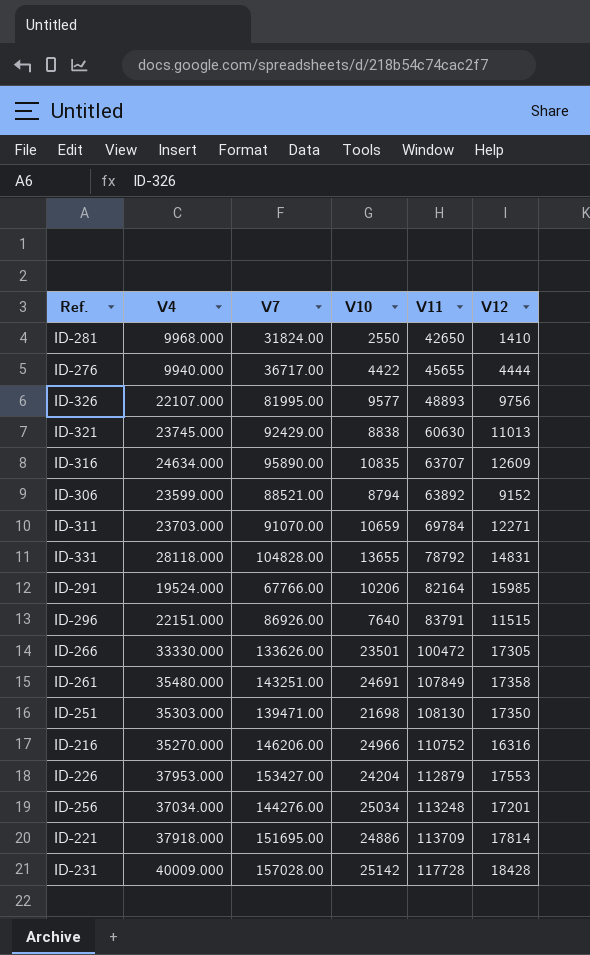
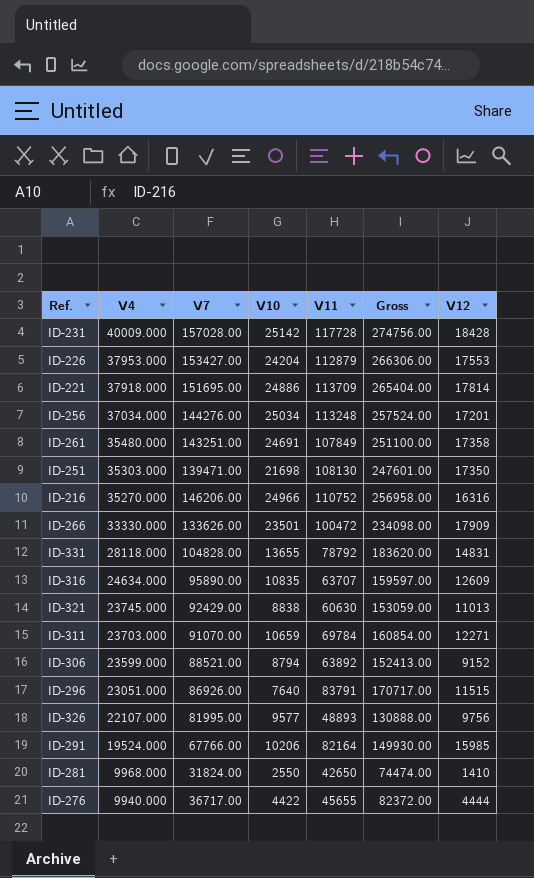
row order: V11 ascending -> V4 descending
column Gross | formula: none -> [V7] + [V11]
ID-266 | V12: 17305 -> 17909
ID-296 | V4: 22151.000 -> 23051.000

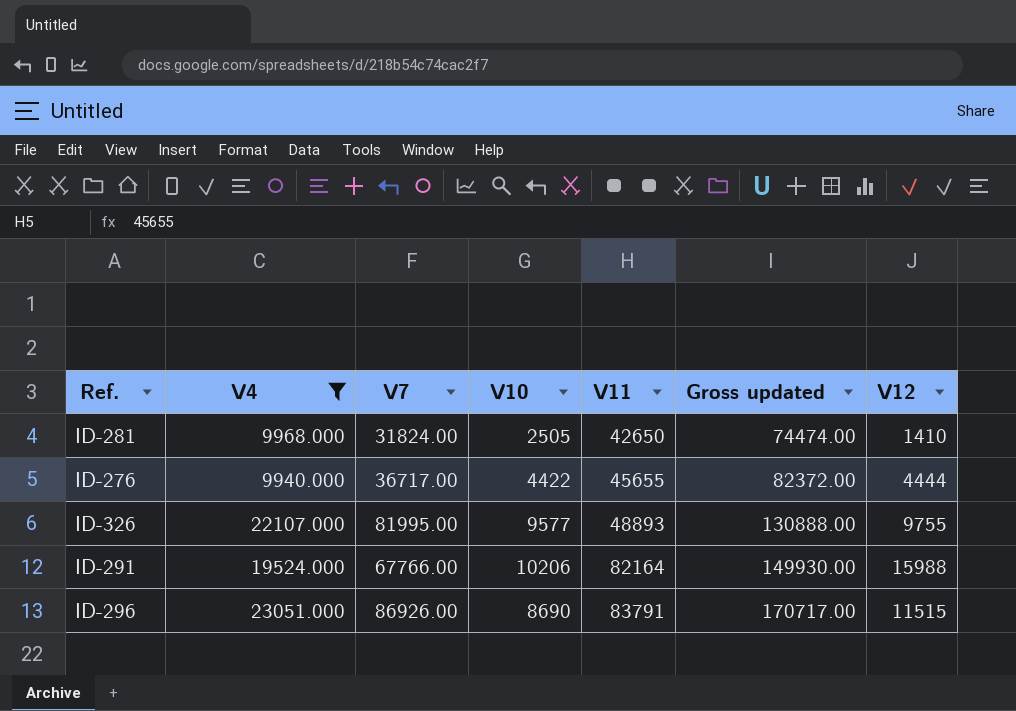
filter: none -> V4 <= 23051.000
row order: V4 descending -> V11 ascending
column name: Gross -> Gross updated
ID-281 | V10: 2550 -> 2505
ID-326 | V12: 9756 -> 9755
ID-291 | V12: 15985 -> 15988
ID-296 | V10: 7640 -> 8690

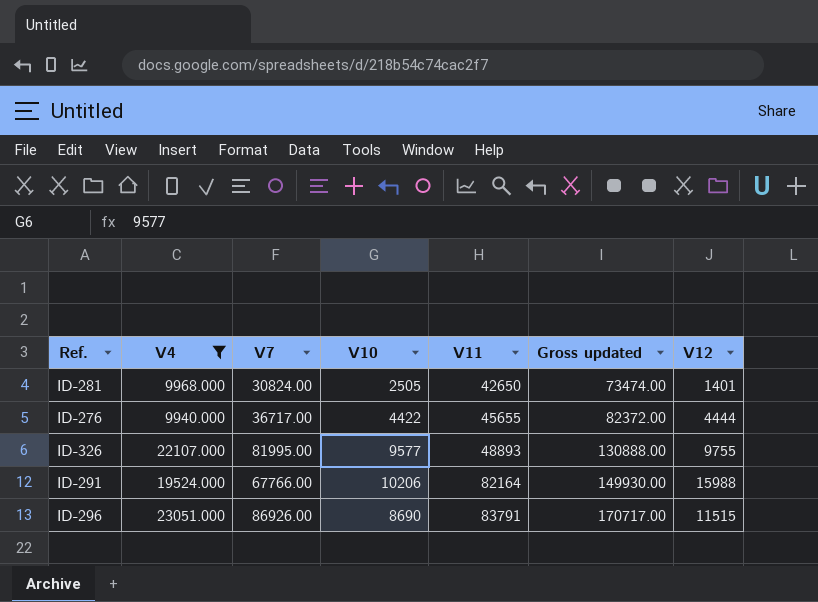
ID-281 | V7: 31824.00 -> 30824.00
ID-281 | Gross updated: 74474.00 -> 73474.00
ID-281 | V12: 1410 -> 1401

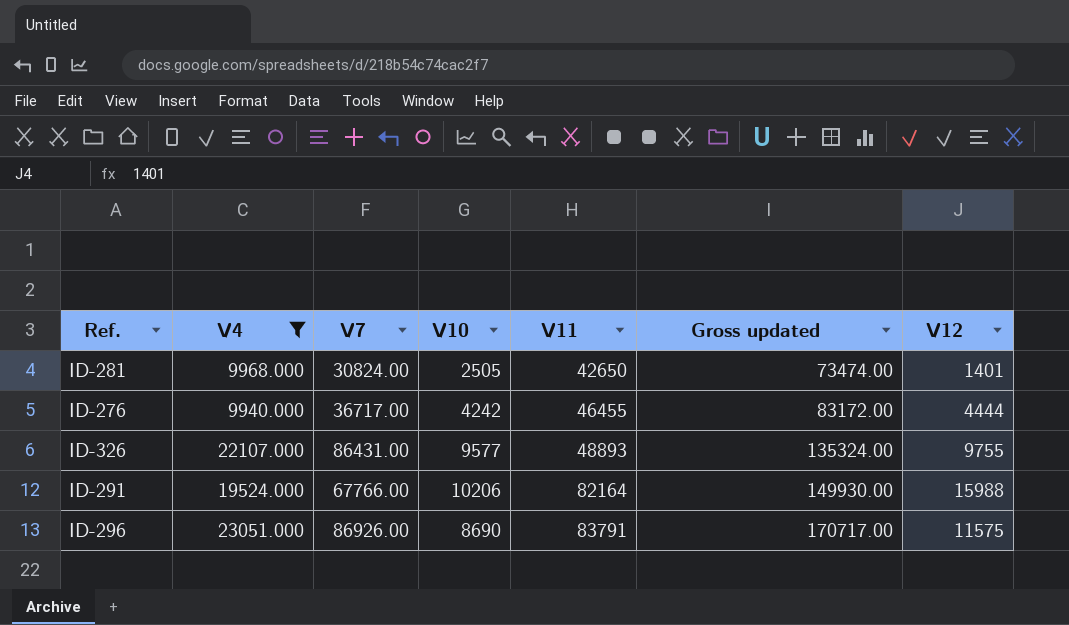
ID-276 | V10: 4422 -> 4242
ID-276 | V11: 45655 -> 46455
ID-276 | Gross updated: 82372.00 -> 83172.00
ID-326 | V7: 81995.00 -> 86431.00
ID-326 | Gross updated: 130888.00 -> 135324.00
ID-296 | V12: 11515 -> 11575

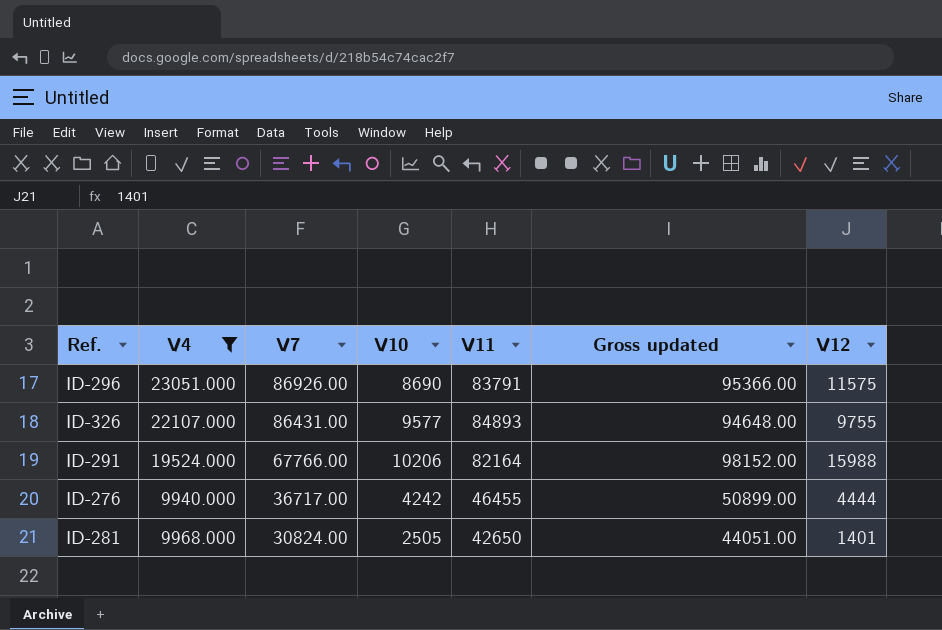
row order: V11 ascending -> V7 descending
column Gross updated | formula: [V7] + [V11] -> [V11] + [V12]
ID-326 | V11: 48893 -> 84893

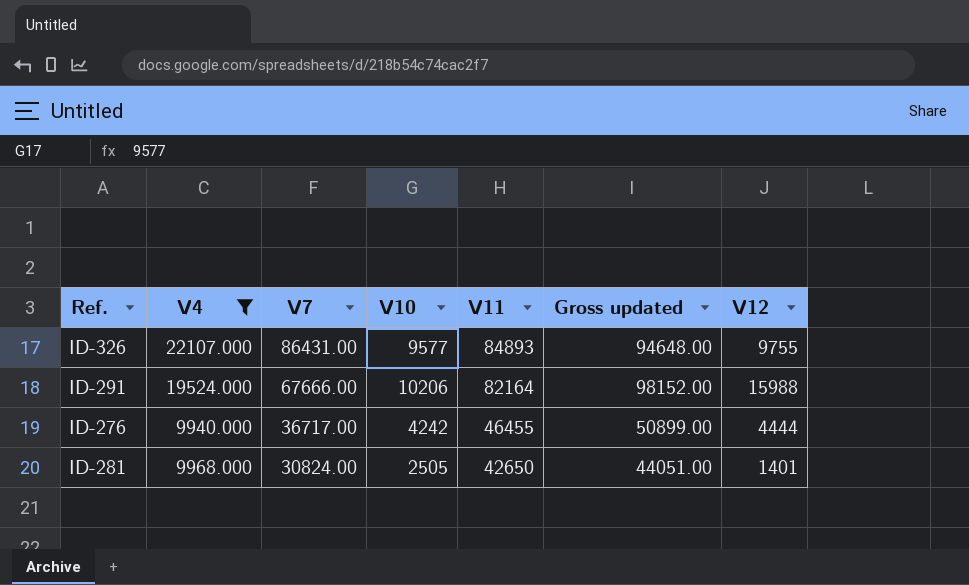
row ID-296: 23051.000 | 86926.00 | 8690 | 83791 | 95366.00 | 11575 -> none
ID-291 | V7: 67766.00 -> 67666.00

